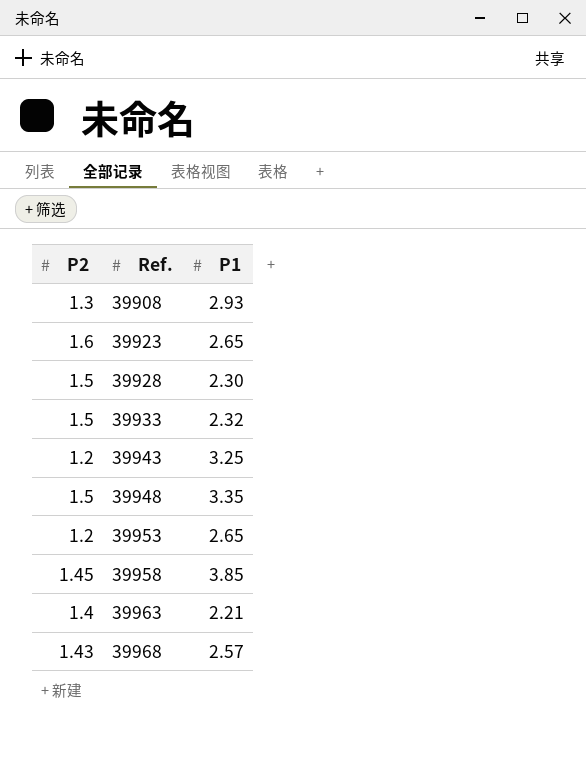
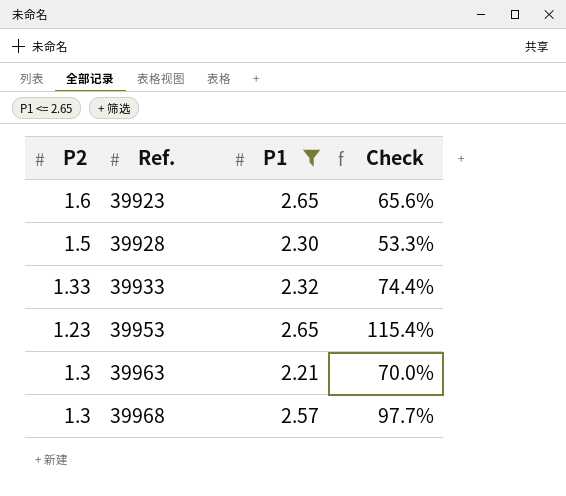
filter: none -> P1 <= 2.65
column Check | formula: none -> ([P1] - [P2]) / [P2]
39933 | P2: 1.5 -> 1.33
39953 | P2: 1.2 -> 1.23
39963 | P2: 1.4 -> 1.3
39968 | P2: 1.43 -> 1.3

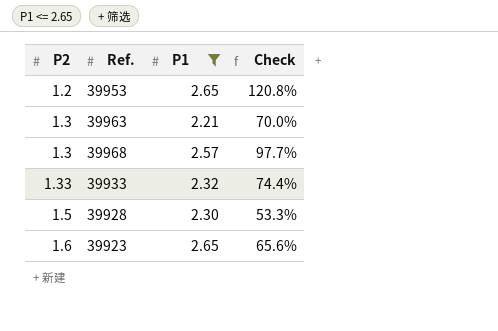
row order: Ref. ascending -> P2 ascending
39953 | P2: 1.23 -> 1.2
39953 | Check: 115.4% -> 120.8%

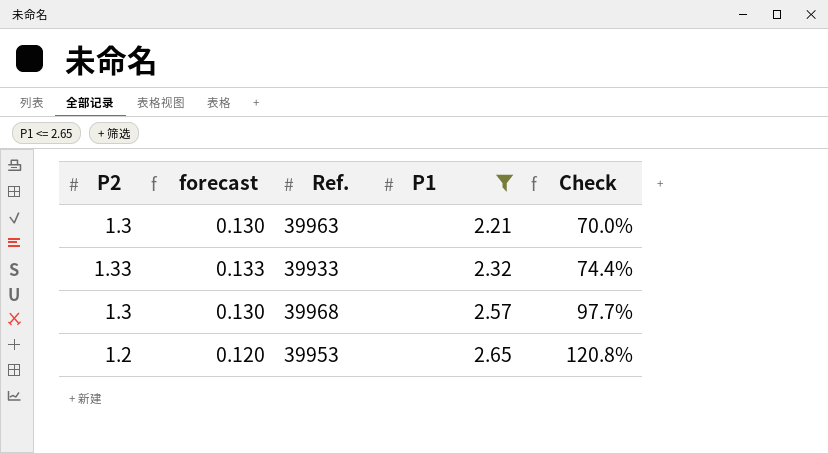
row order: P2 ascending -> P1 ascending
column forecast | formula: none -> [P2] * 0.1
row 39928: 1.5 | 2.30 | 53.3% -> none
row 39923: 1.6 | 2.65 | 65.6% -> none

